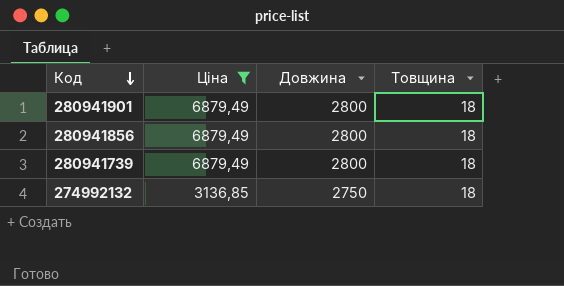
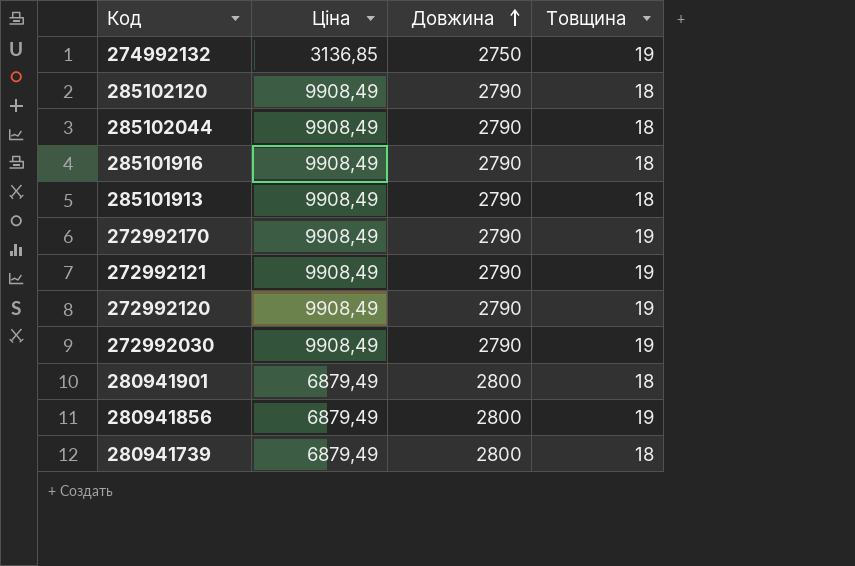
filter: Ціна != 9908,49 -> none
row order: Код descending -> Довжина ascending
274992132 | Товщина: 18 -> 19
280941856 | Товщина: 18 -> 19

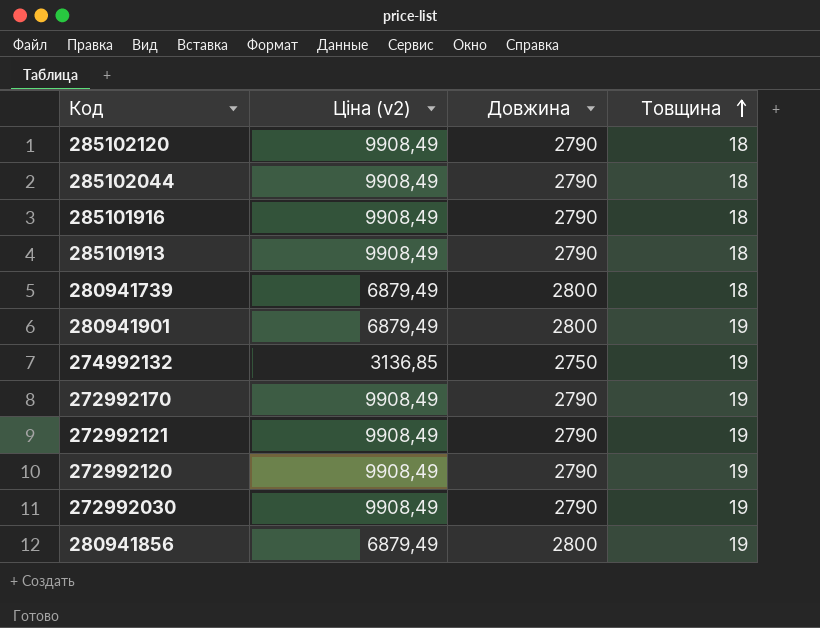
row order: Довжина ascending -> Товщина ascending
column name: Ціна -> Ціна (v2)
280941901 | Товщина: 18 -> 19

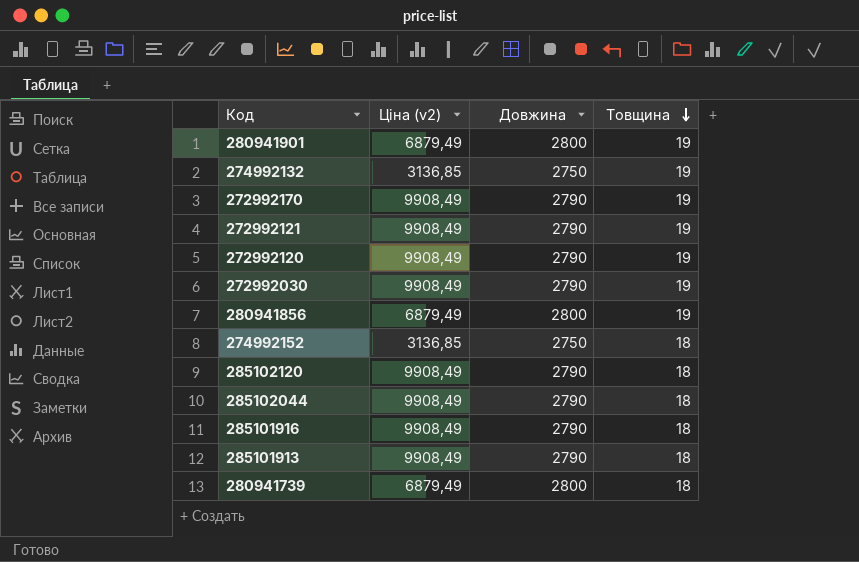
row order: Товщина ascending -> Товщина descending
row 274992152: none -> 3136,85 | 2750 | 18

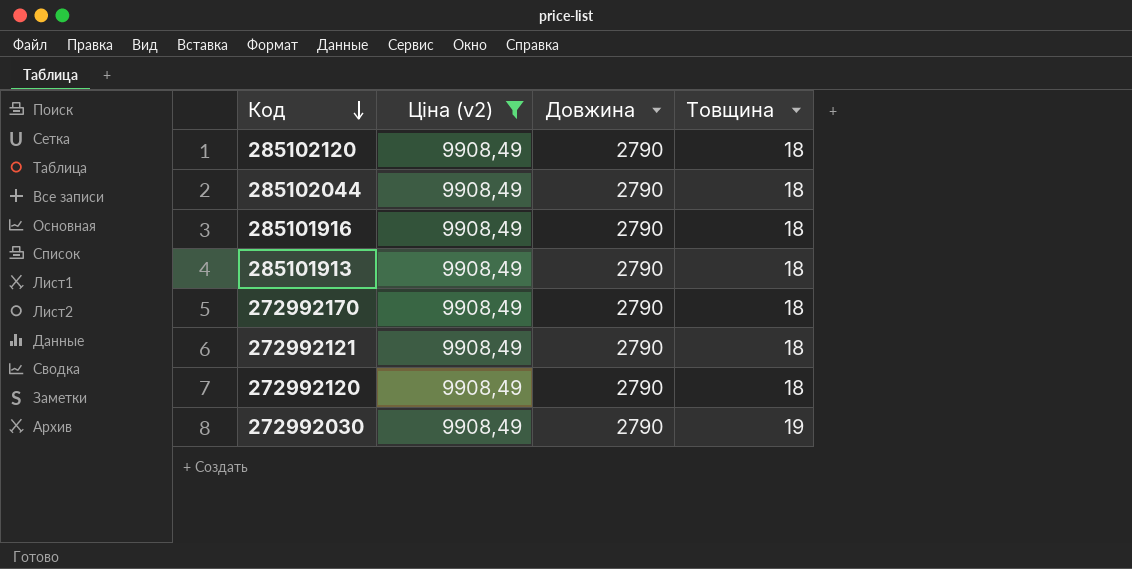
filter: none -> Ціна (v2) = 9908,49
row order: Товщина descending -> Код descending
272992170 | Товщина: 19 -> 18
272992121 | Товщина: 19 -> 18
272992120 | Товщина: 19 -> 18

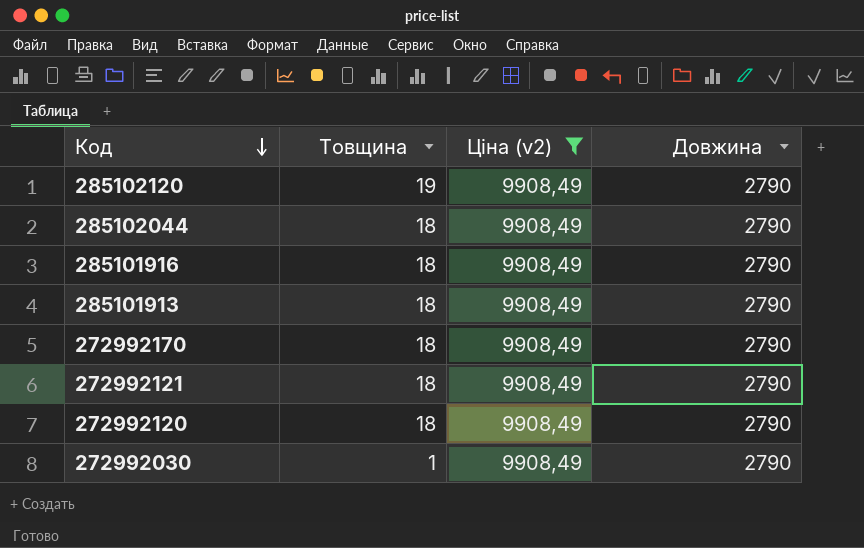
column Товщина | position: 4 -> 2
285102120 | Товщина: 18 -> 19
272992030 | Товщина: 19 -> 1

